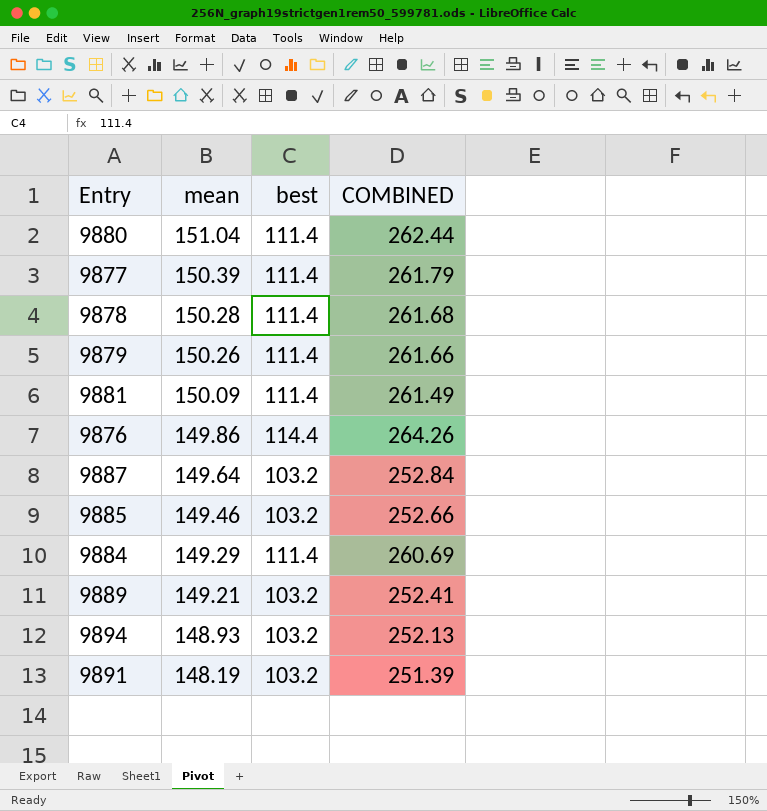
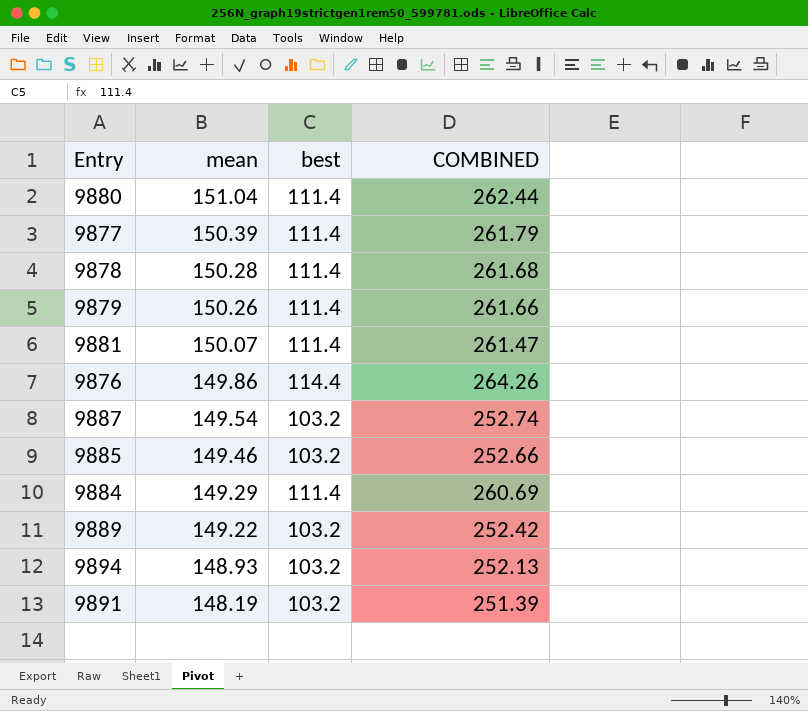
9881 | mean: 150.09 -> 150.07
9881 | COMBINED: 261.49 -> 261.47
9887 | mean: 149.64 -> 149.54
9887 | COMBINED: 252.84 -> 252.74
9889 | mean: 149.21 -> 149.22
9889 | COMBINED: 252.41 -> 252.42

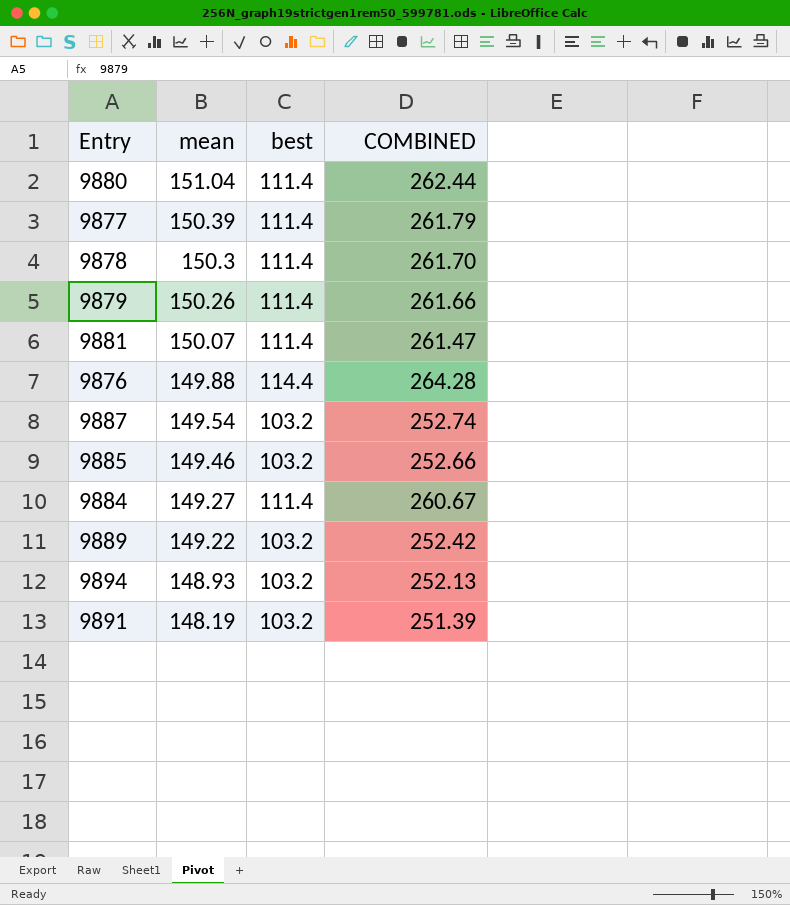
9878 | mean: 150.28 -> 150.3
9878 | COMBINED: 261.68 -> 261.70
9876 | mean: 149.86 -> 149.88
9876 | COMBINED: 264.26 -> 264.28
9884 | mean: 149.29 -> 149.27
9884 | COMBINED: 260.69 -> 260.67

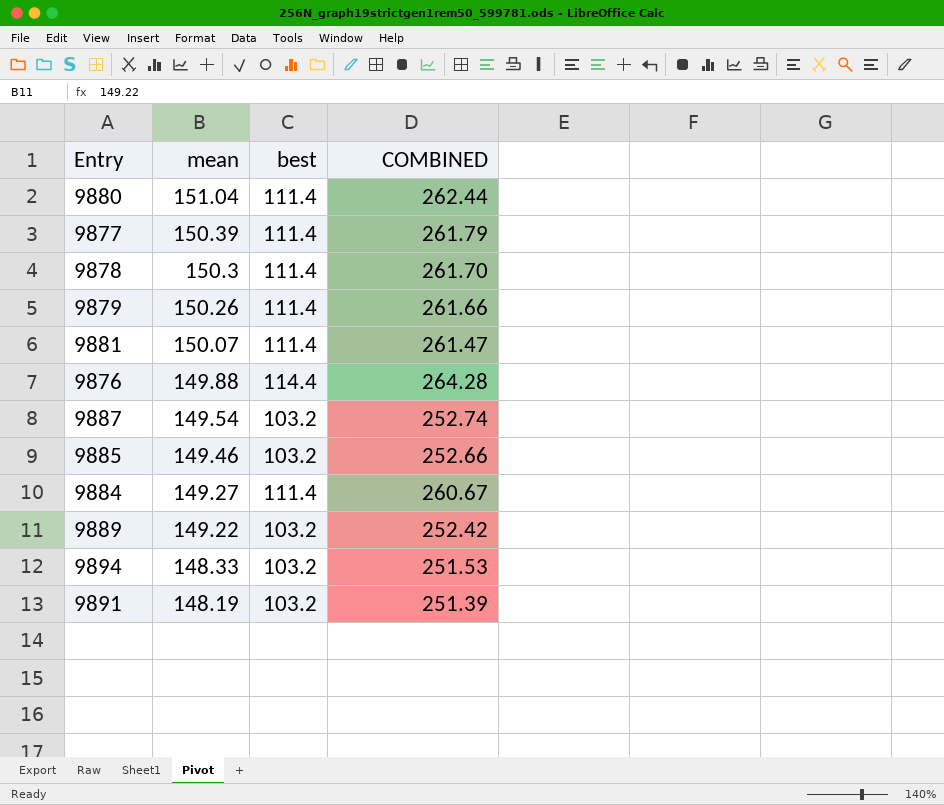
9894 | mean: 148.93 -> 148.33
9894 | COMBINED: 252.13 -> 251.53

